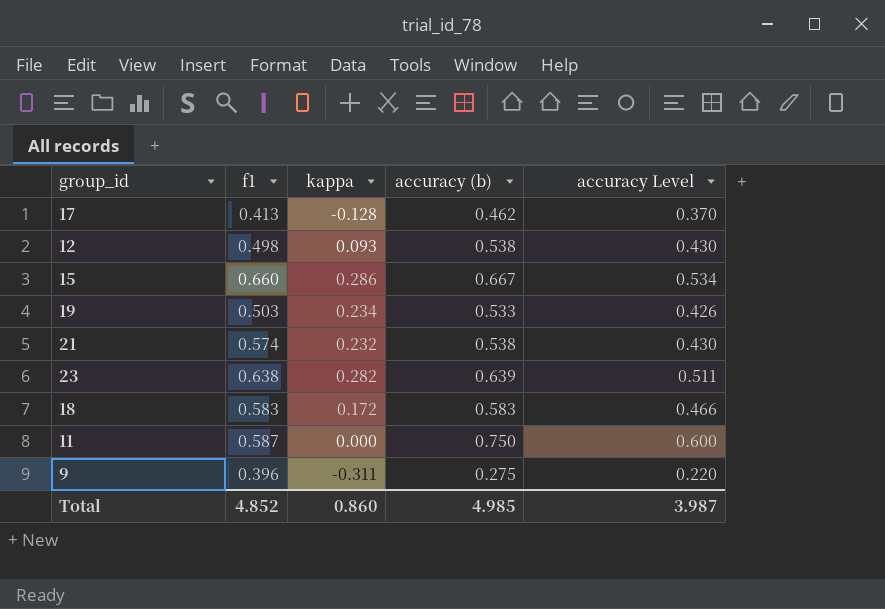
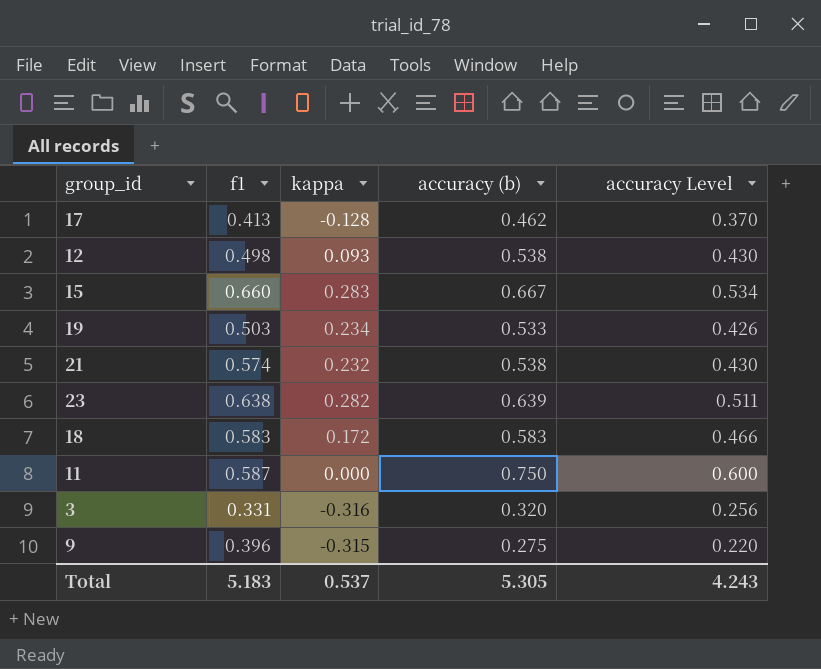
15 | kappa: 0.286 -> 0.283
row 3: none -> 0.331 | -0.316 | 0.320 | 0.256
9 | kappa: -0.311 -> -0.315
Total | f1: 4.852 -> 5.183
Total | kappa: 0.860 -> 0.537
Total | accuracy (b): 4.985 -> 5.305
Total | accuracy Level: 3.987 -> 4.243

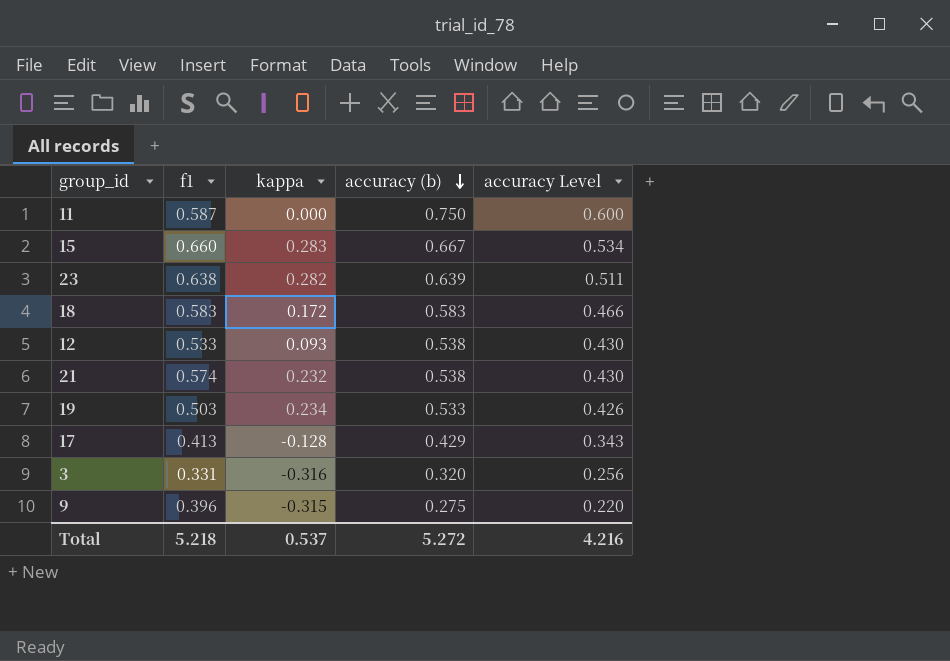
row order: none -> accuracy (b) descending
12 | f1: 0.498 -> 0.533
17 | accuracy (b): 0.462 -> 0.429
17 | accuracy Level: 0.370 -> 0.343
Total | f1: 5.183 -> 5.218
Total | accuracy (b): 5.305 -> 5.272
Total | accuracy Level: 4.243 -> 4.216

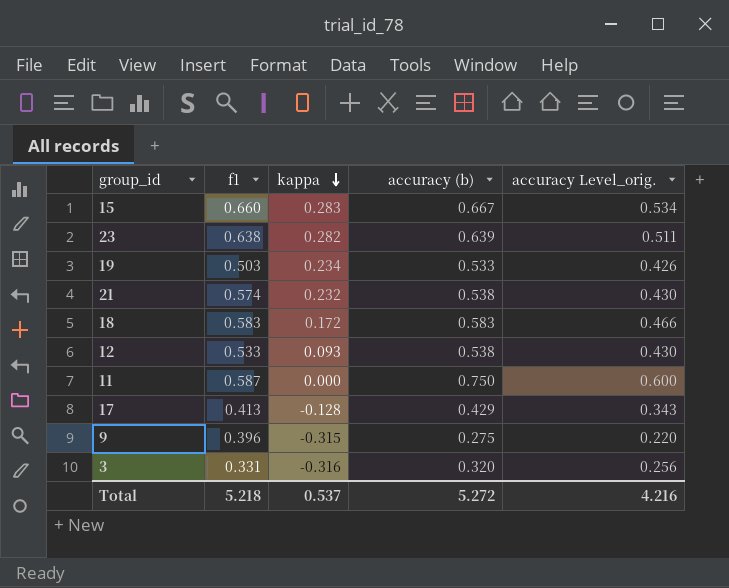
row order: accuracy (b) descending -> kappa descending
column name: accuracy Level -> accuracy Level_orig.

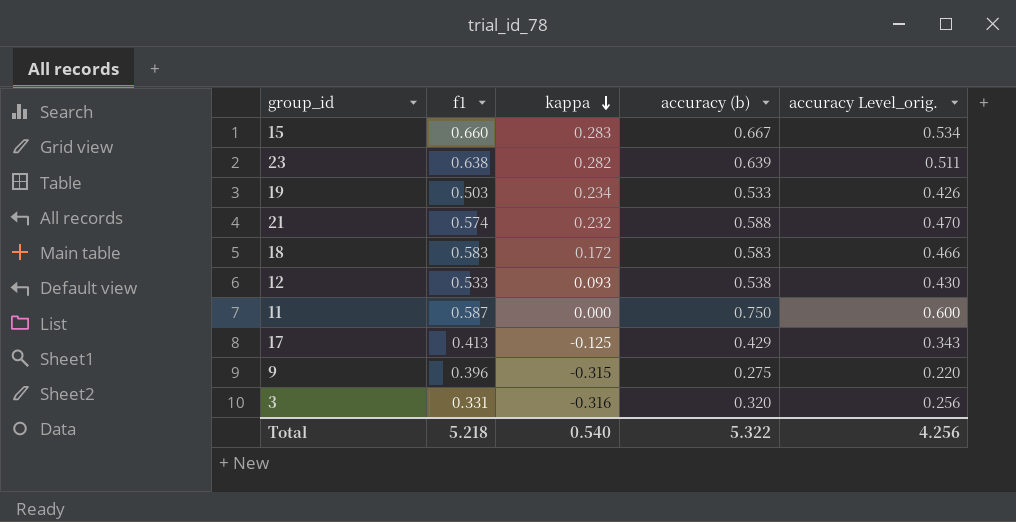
21 | accuracy (b): 0.538 -> 0.588
21 | accuracy Level_orig.: 0.430 -> 0.470
17 | kappa: -0.128 -> -0.125
Total | kappa: 0.537 -> 0.540
Total | accuracy (b): 5.272 -> 5.322
Total | accuracy Level_orig.: 4.216 -> 4.256

